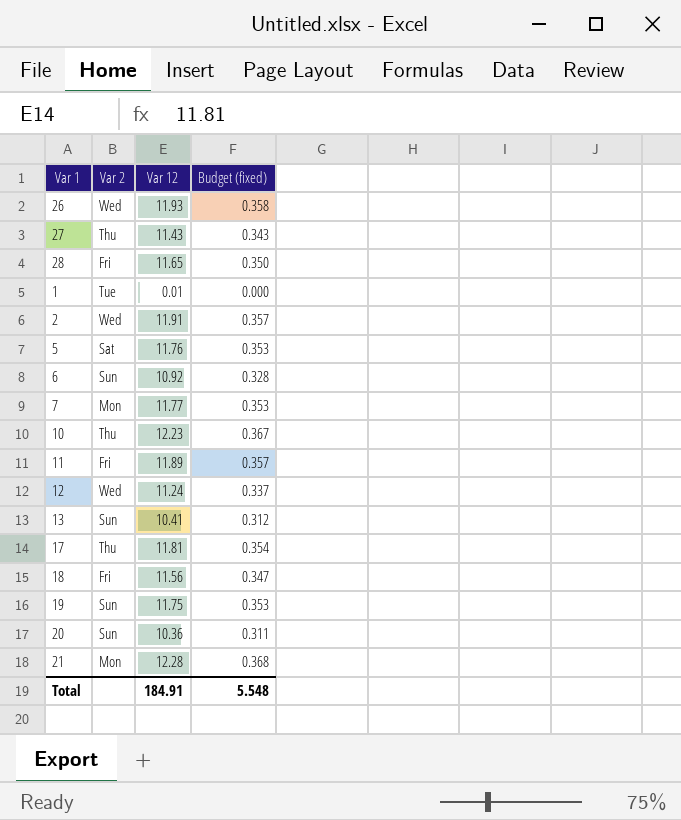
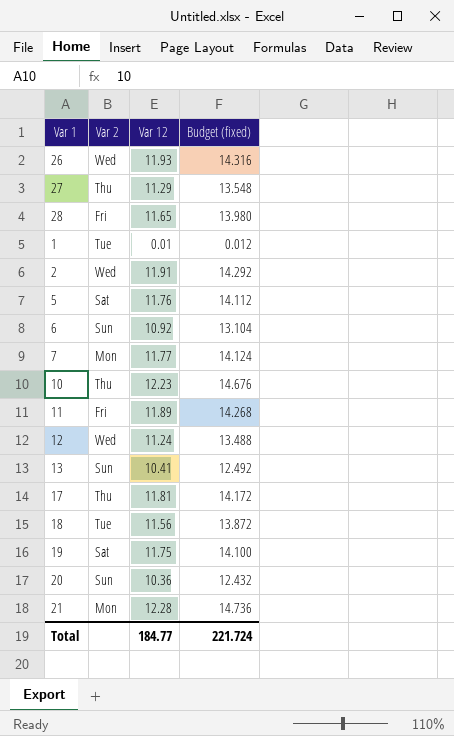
column Budget (fixed) | formula: [Var 12] * 0.03 -> [Var 12] * 1.2
27 | Var 12: 11.43 -> 11.29
18 | Var 2: Fri -> Tue
19 | Var 2: Sun -> Sat
Total | Var 12: 184.91 -> 184.77
Total | Budget (fixed): 5.548 -> 221.724

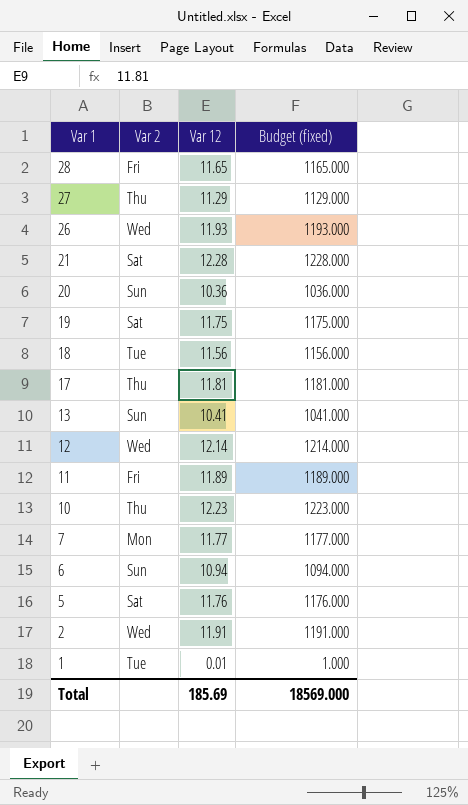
row order: none -> Var 1 descending
column Budget (fixed) | formula: [Var 12] * 1.2 -> [Var 12] * 100
21 | Var 2: Mon -> Sat
12 | Var 12: 11.24 -> 12.14
6 | Var 12: 10.92 -> 10.94
Total | Var 12: 184.77 -> 185.69
Total | Budget (fixed): 221.724 -> 18569.000

